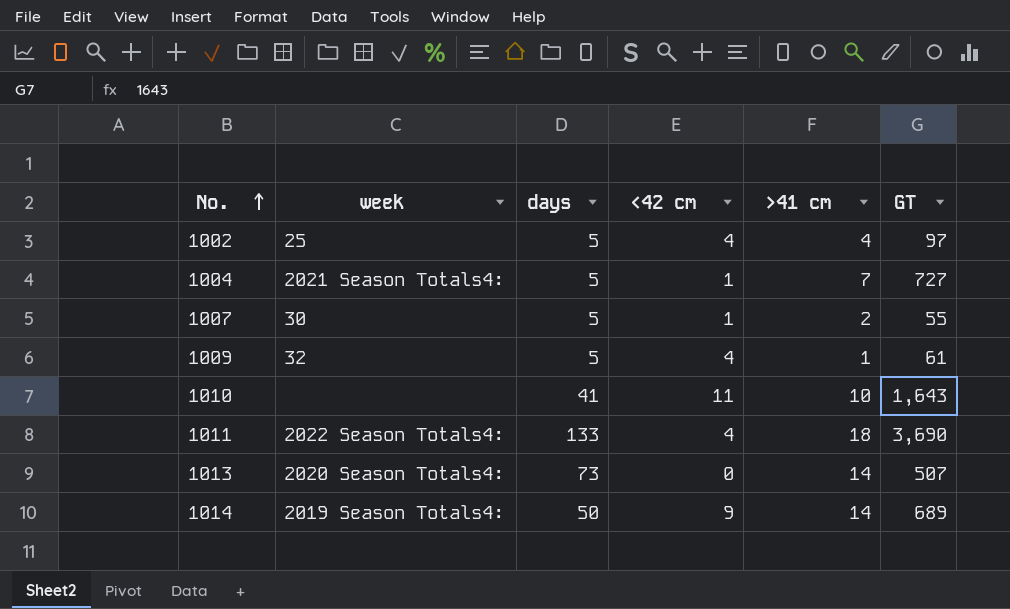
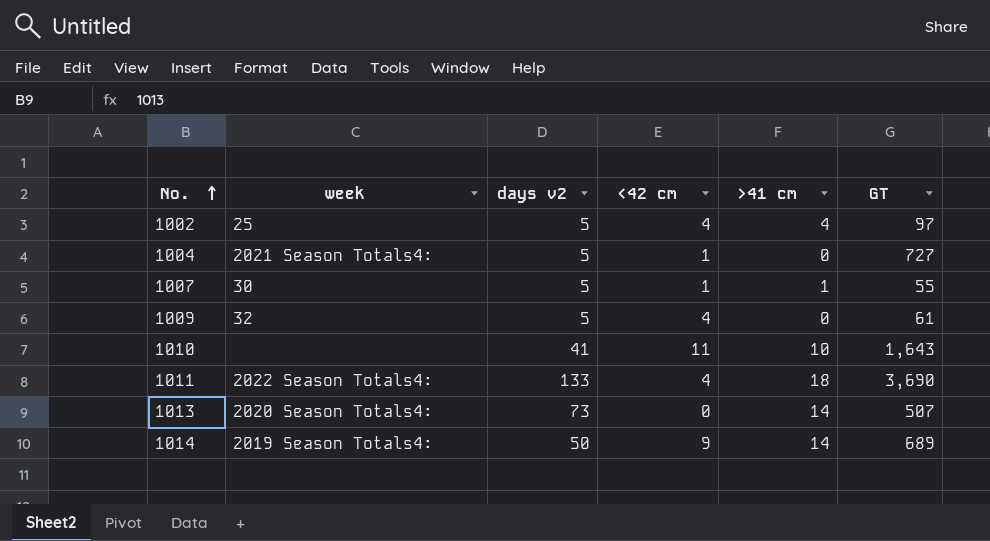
column name: days -> days v2
1004 | >41 cm: 7 -> 0
1007 | >41 cm: 2 -> 1
1009 | >41 cm: 1 -> 0

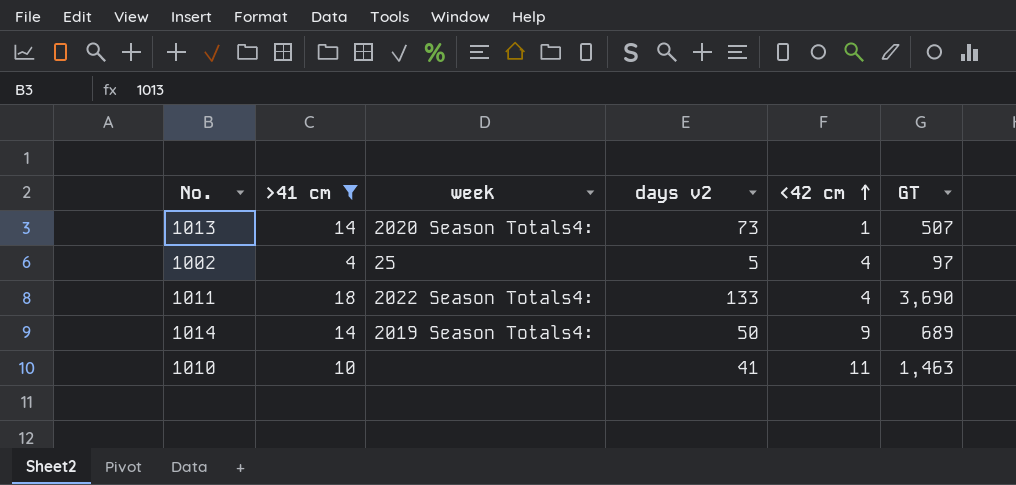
filter: none -> >41 cm >= 4
row order: No. ascending -> <42 cm ascending
column >41 cm | position: 5 -> 2
1013 | <42 cm: 0 -> 1
1010 | GT: 1,643 -> 1,463

